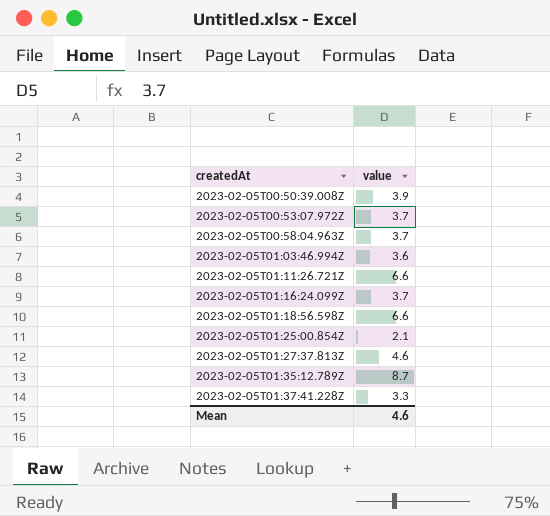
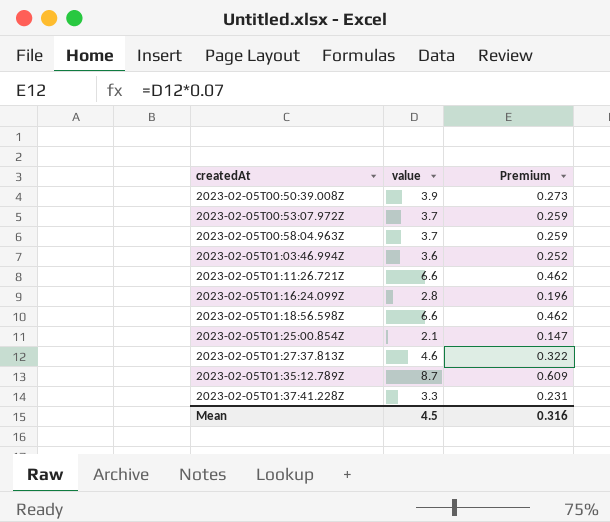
column Premium | formula: none -> [value] * 0.07
2023-02-05T01:16:24.099Z | value: 3.7 -> 2.8
Mean | value: 4.6 -> 4.5

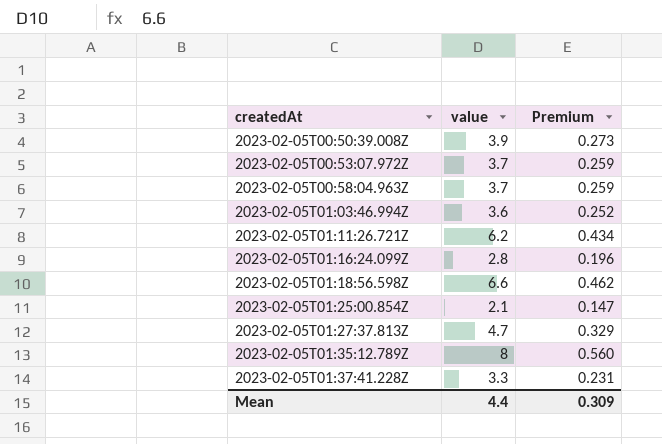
2023-02-05T01:11:26.721Z | value: 6.6 -> 6.2
2023-02-05T01:11:26.721Z | Premium: 0.462 -> 0.434
2023-02-05T01:27:37.813Z | value: 4.6 -> 4.7
2023-02-05T01:27:37.813Z | Premium: 0.322 -> 0.329
2023-02-05T01:35:12.789Z | value: 8.7 -> 8
2023-02-05T01:35:12.789Z | Premium: 0.609 -> 0.560
Mean | value: 4.5 -> 4.4
Mean | Premium: 0.316 -> 0.309

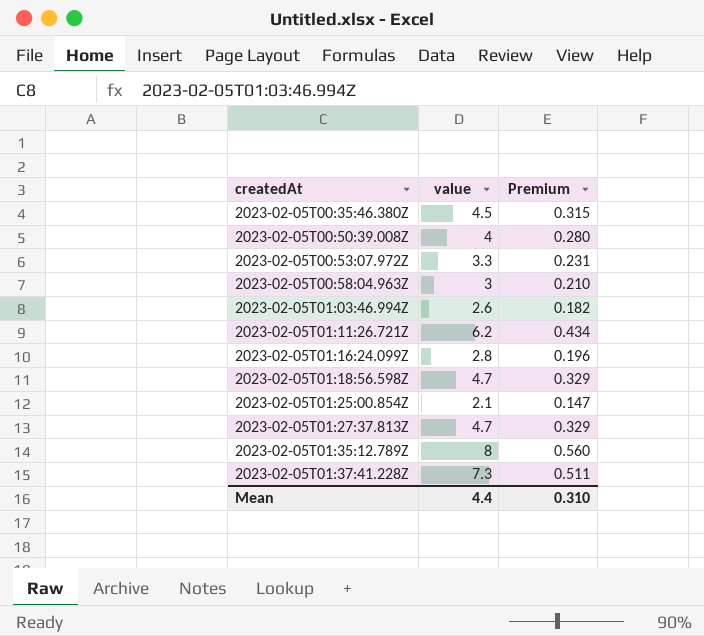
row 2023-02-05T00:35:46.380Z: none -> 4.5 | 0.315
2023-02-05T00:50:39.008Z | value: 3.9 -> 4
2023-02-05T00:50:39.008Z | Premium: 0.273 -> 0.280
2023-02-05T00:53:07.972Z | value: 3.7 -> 3.3
2023-02-05T00:53:07.972Z | Premium: 0.259 -> 0.231
2023-02-05T00:58:04.963Z | value: 3.7 -> 3
2023-02-05T00:58:04.963Z | Premium: 0.259 -> 0.210
2023-02-05T01:03:46.994Z | value: 3.6 -> 2.6
2023-02-05T01:03:46.994Z | Premium: 0.252 -> 0.182
2023-02-05T01:18:56.598Z | value: 6.6 -> 4.7
2023-02-05T01:18:56.598Z | Premium: 0.462 -> 0.329
2023-02-05T01:37:41.228Z | value: 3.3 -> 7.3
2023-02-05T01:37:41.228Z | Premium: 0.231 -> 0.511
Mean | Premium: 0.309 -> 0.310

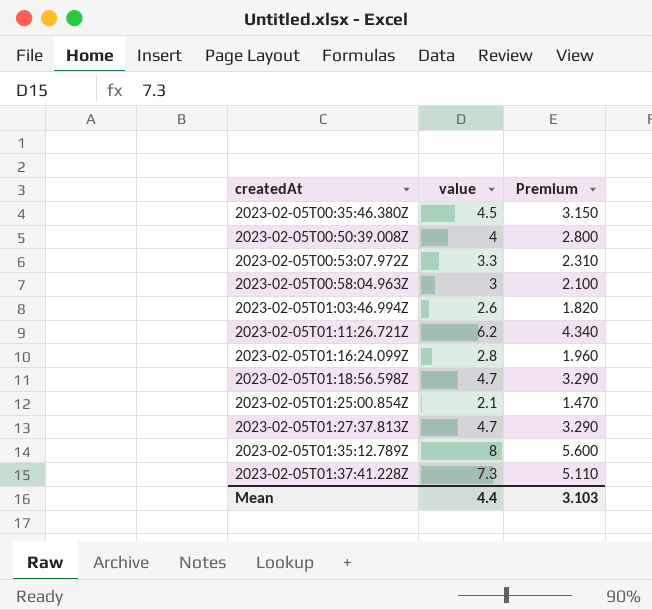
column Premium | formula: [value] * 0.07 -> [value] * 0.7
Mean | Premium: 0.310 -> 3.103

